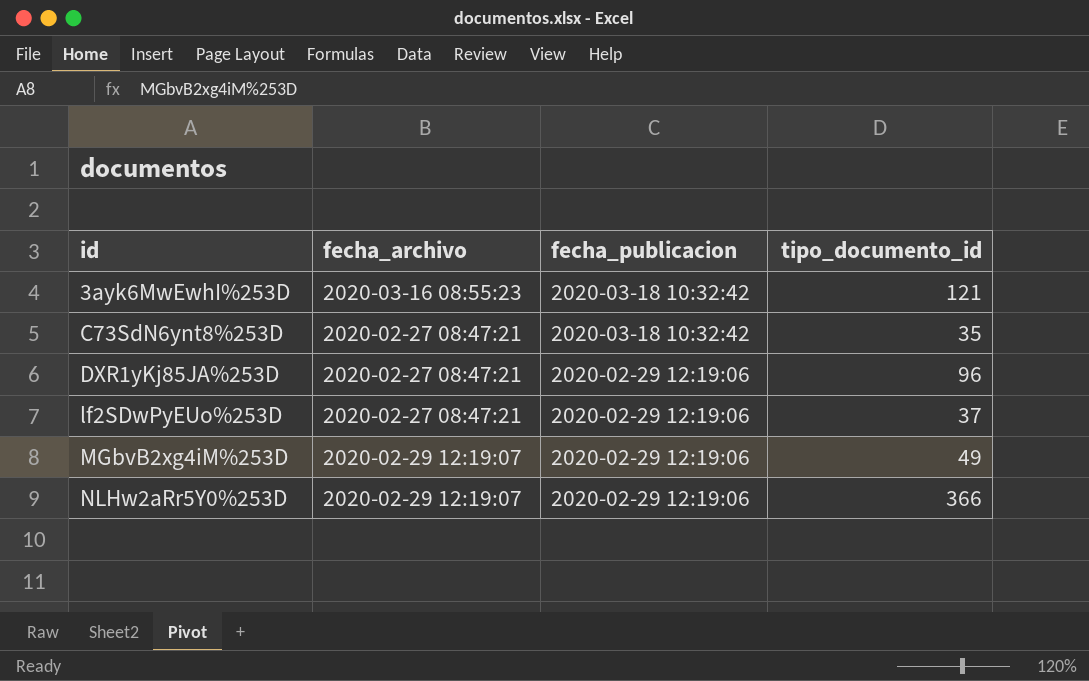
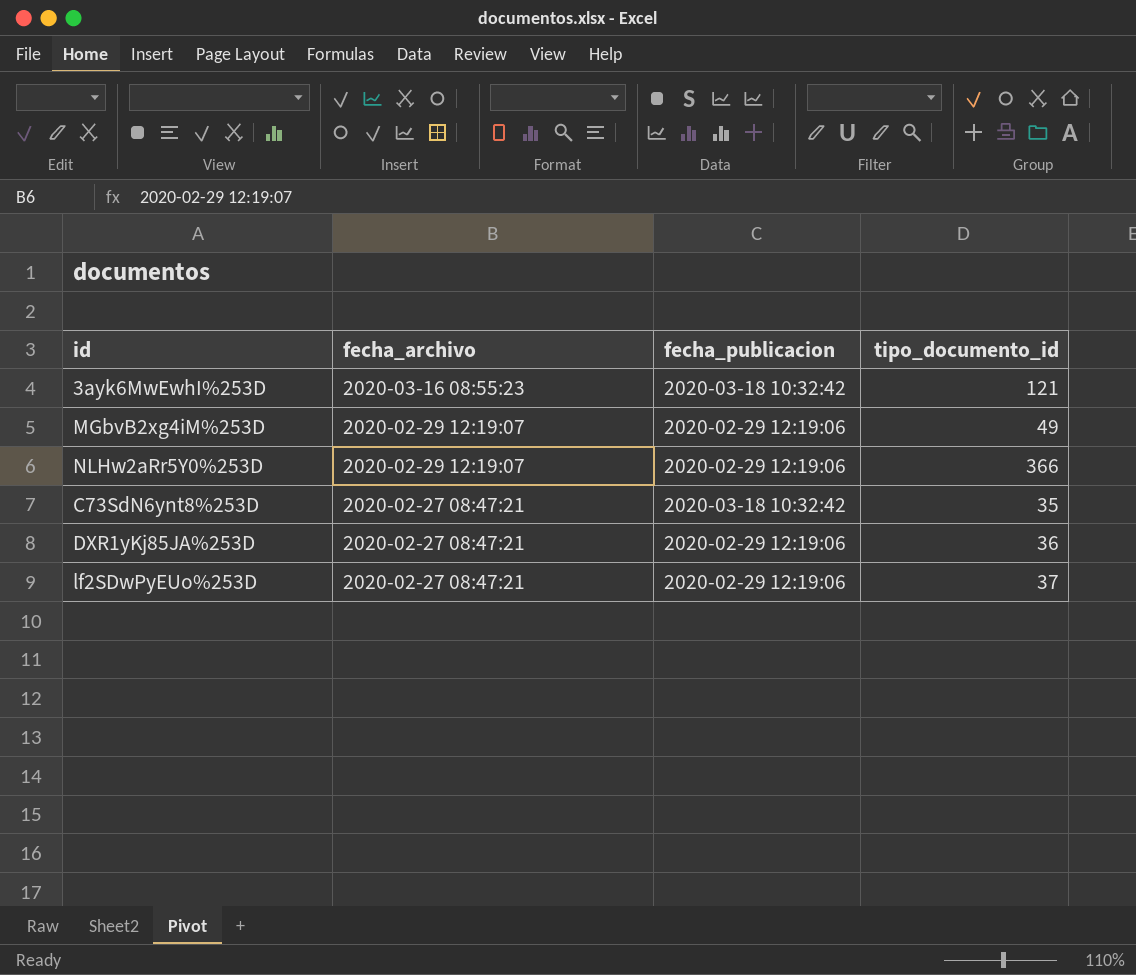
row order: id ascending -> fecha_archivo descending
DXR1yKj85JA%253D | tipo_documento_id: 96 -> 36

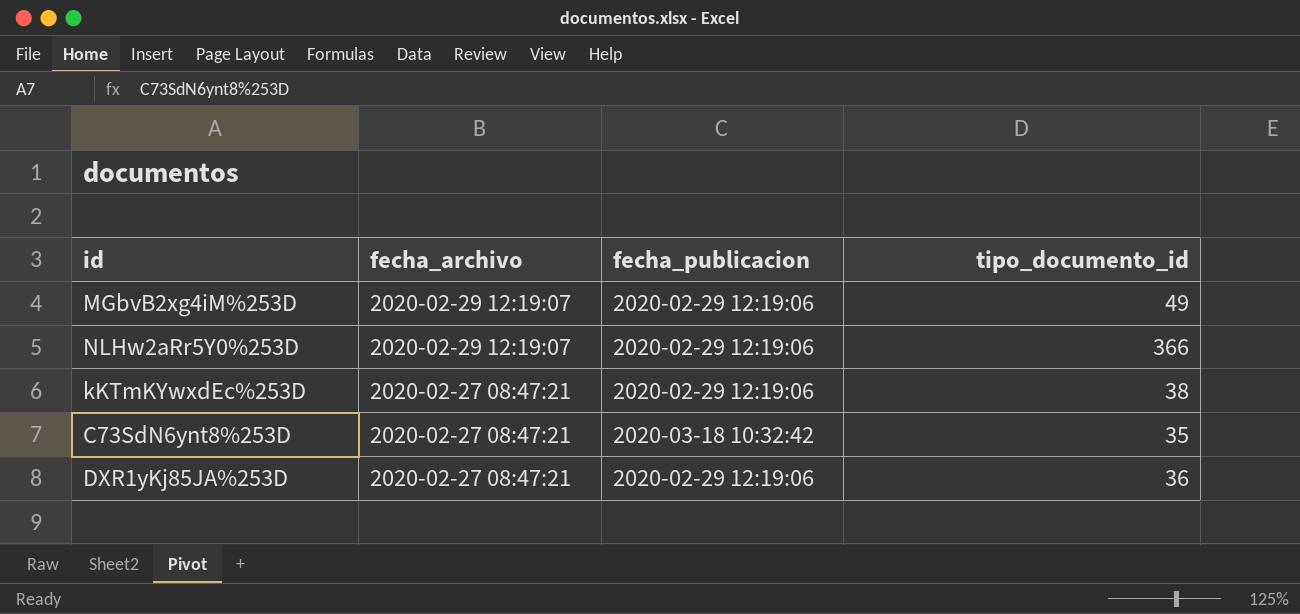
row 3ayk6MwEwhI%253D: 2020-03-16 08:55:23 | 2020-03-18 10:32:42 | 121 -> none
row lf2SDwPyEUo%253D: 2020-02-27 08:47:21 | 2020-02-29 12:19:06 | 37 -> none
row kKTmKYwxdEc%253D: none -> 2020-02-27 08:47:21 | 2020-02-29 12:19:06 | 38

